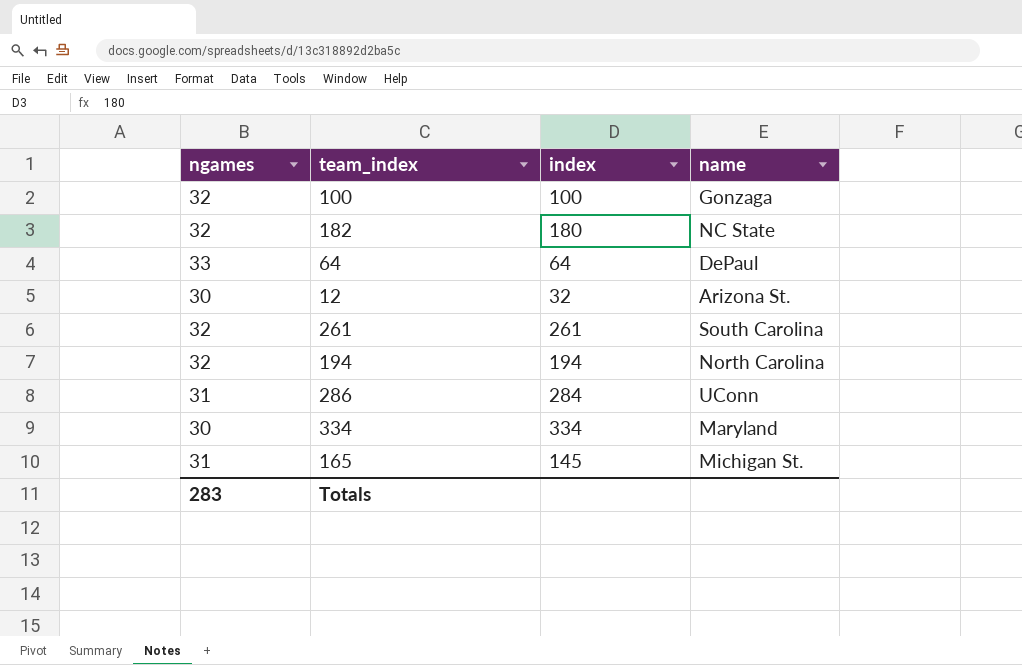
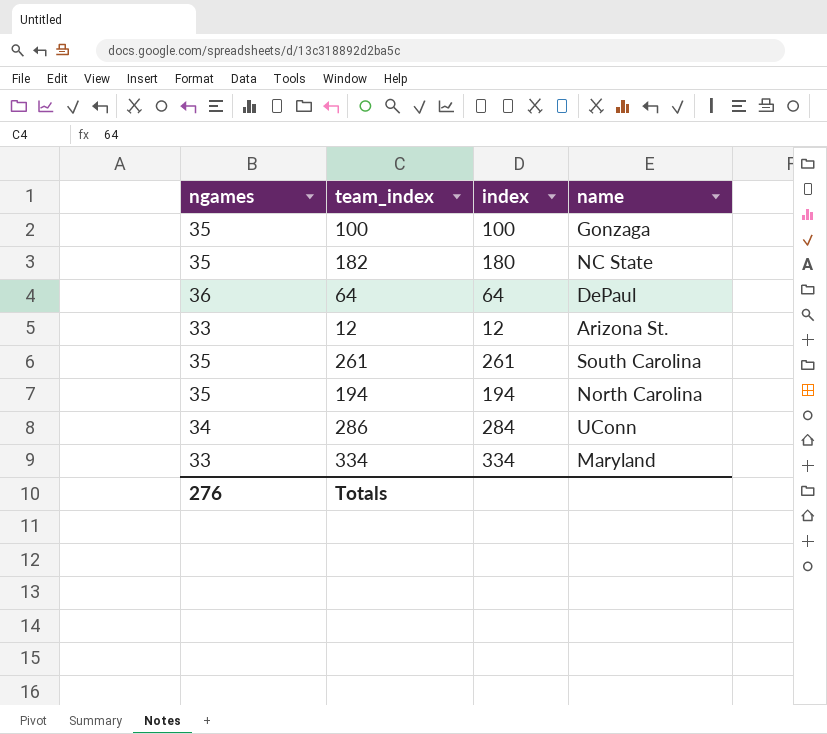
row 165: 31 | 145 | Michigan St. -> none
100 | ngames: 32 -> 35
182 | ngames: 32 -> 35
64 | ngames: 33 -> 36
12 | ngames: 30 -> 33
12 | index: 32 -> 12
261 | ngames: 32 -> 35
194 | ngames: 32 -> 35
286 | ngames: 31 -> 34
334 | ngames: 30 -> 33
Totals | ngames: 283 -> 276

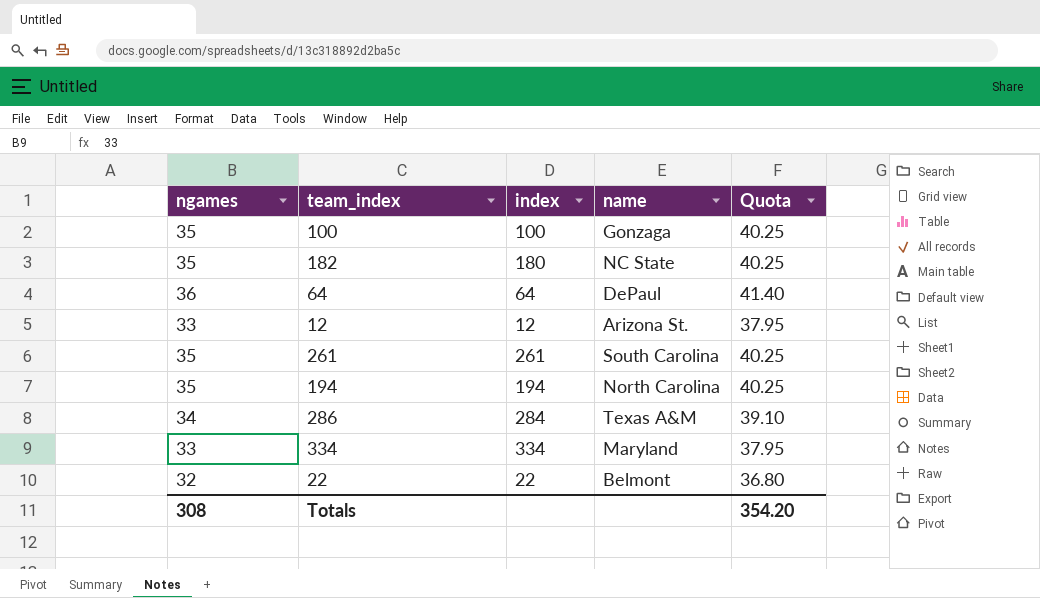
column Quota | formula: none -> [ngames] * 1.15
286 | name: UConn -> Texas A&M
row 22: none -> 32 | 22 | Belmont | 36.80
Totals | ngames: 276 -> 308

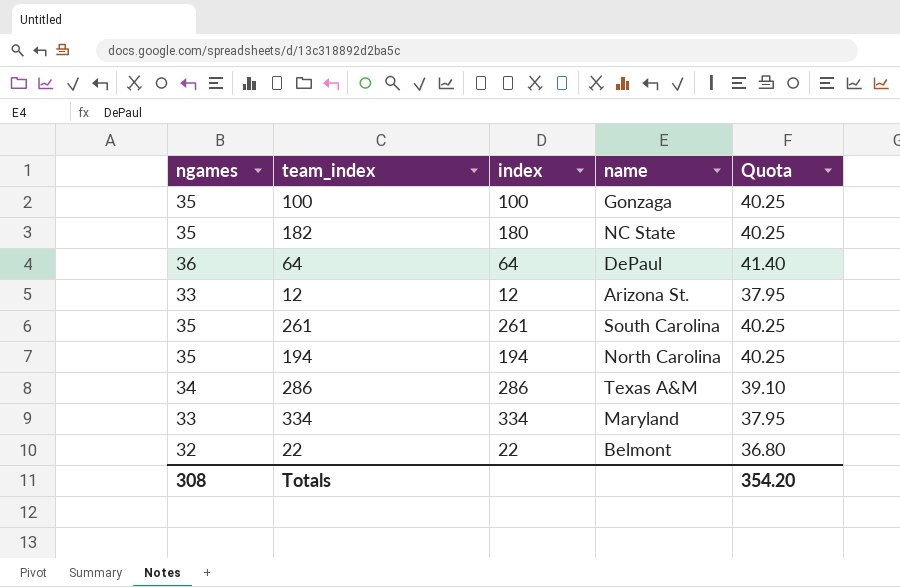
286 | index: 284 -> 286

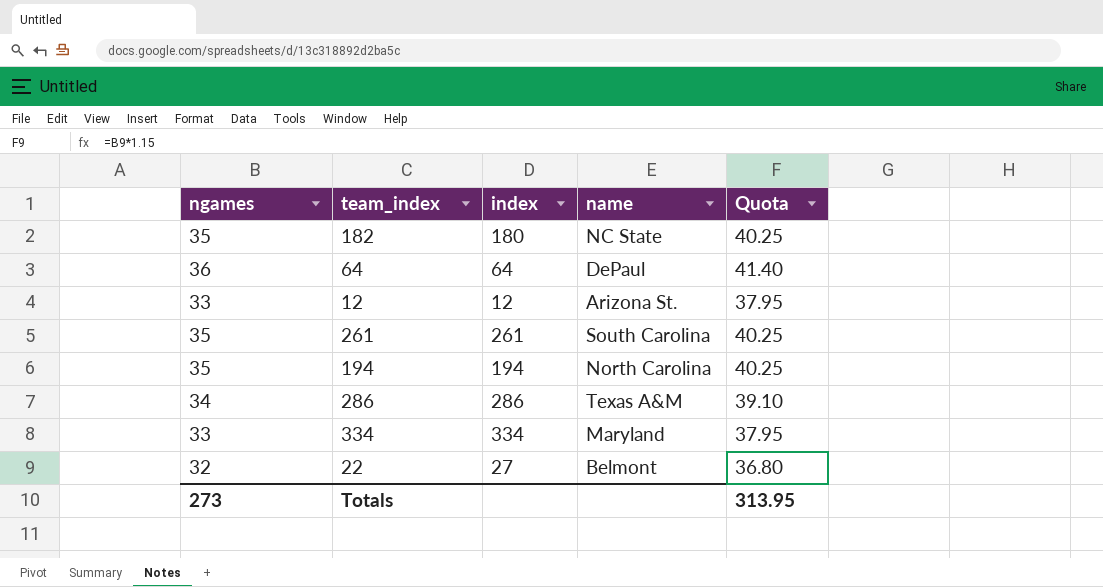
row 100: 35 | 100 | Gonzaga | 40.25 -> none
22 | index: 22 -> 27
Totals | ngames: 308 -> 273
Totals | Quota: 354.20 -> 313.95

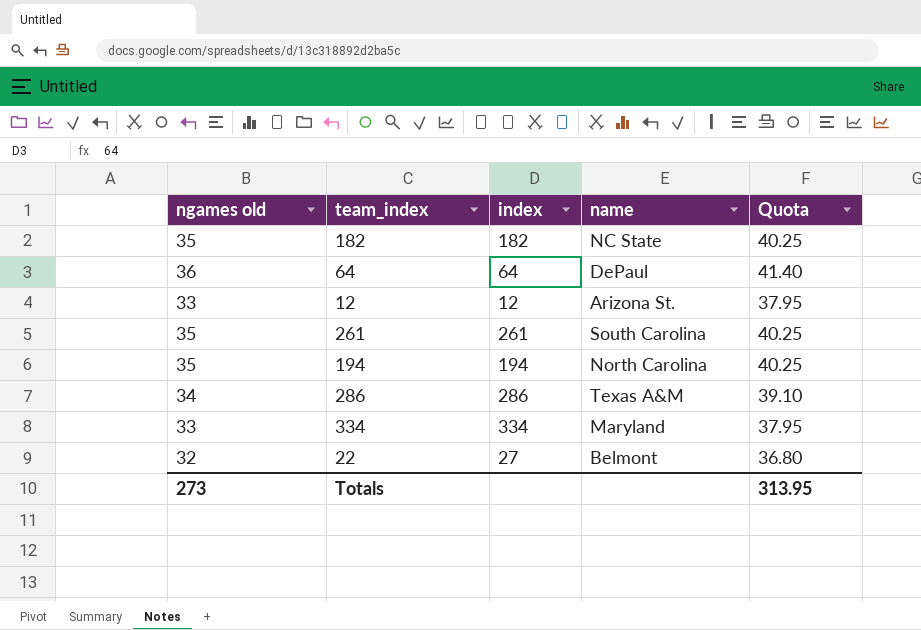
column name: ngames -> ngames old
182 | index: 180 -> 182

